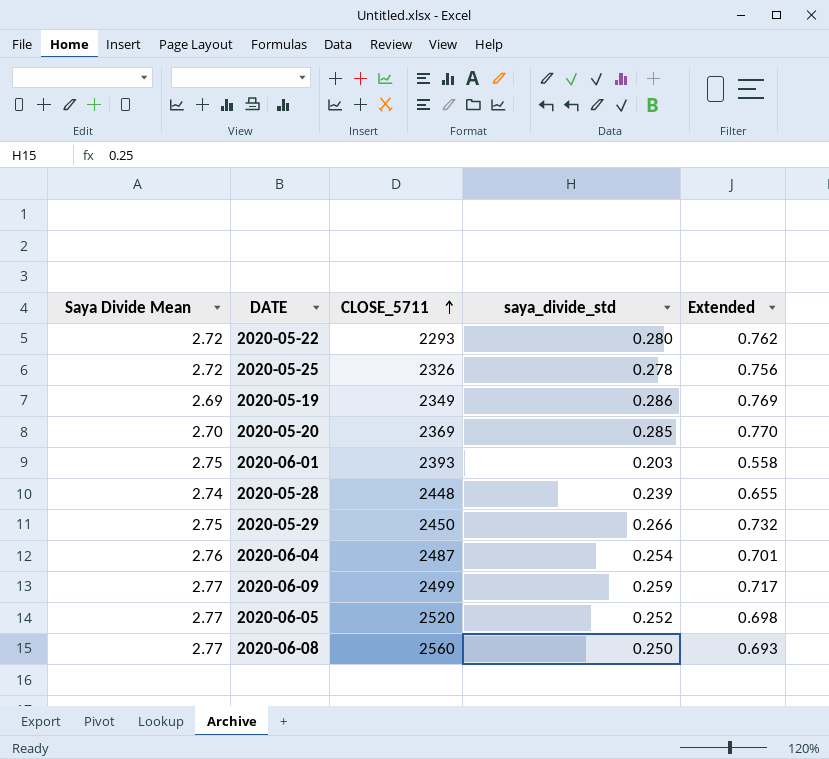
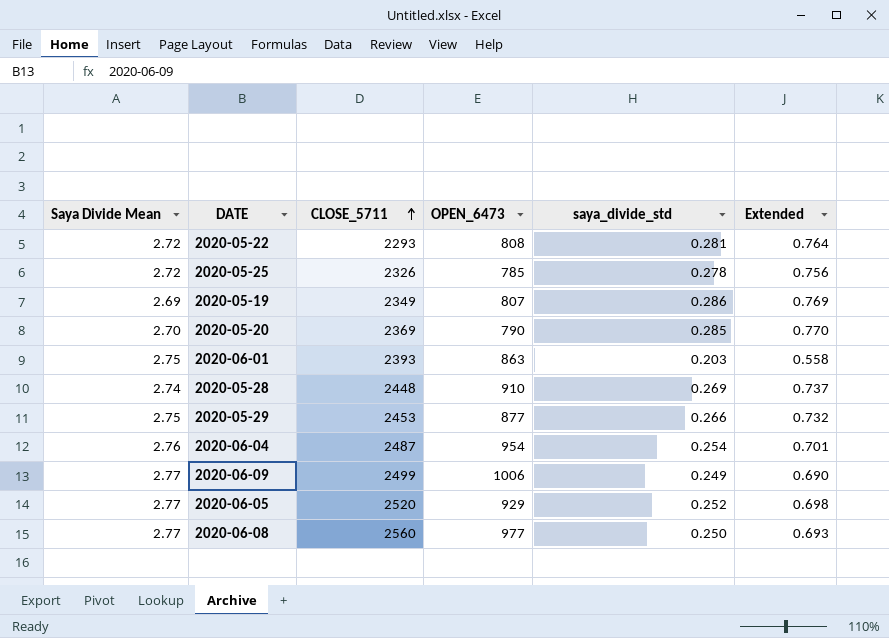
column OPEN_6473 | position: none -> 4
2020-05-22 | saya_divide_std: 0.280 -> 0.281
2020-05-22 | Extended: 0.762 -> 0.764
2020-05-28 | saya_divide_std: 0.239 -> 0.269
2020-05-28 | Extended: 0.655 -> 0.737
2020-05-29 | CLOSE_5711: 2450 -> 2453
2020-06-09 | saya_divide_std: 0.259 -> 0.249
2020-06-09 | Extended: 0.717 -> 0.690

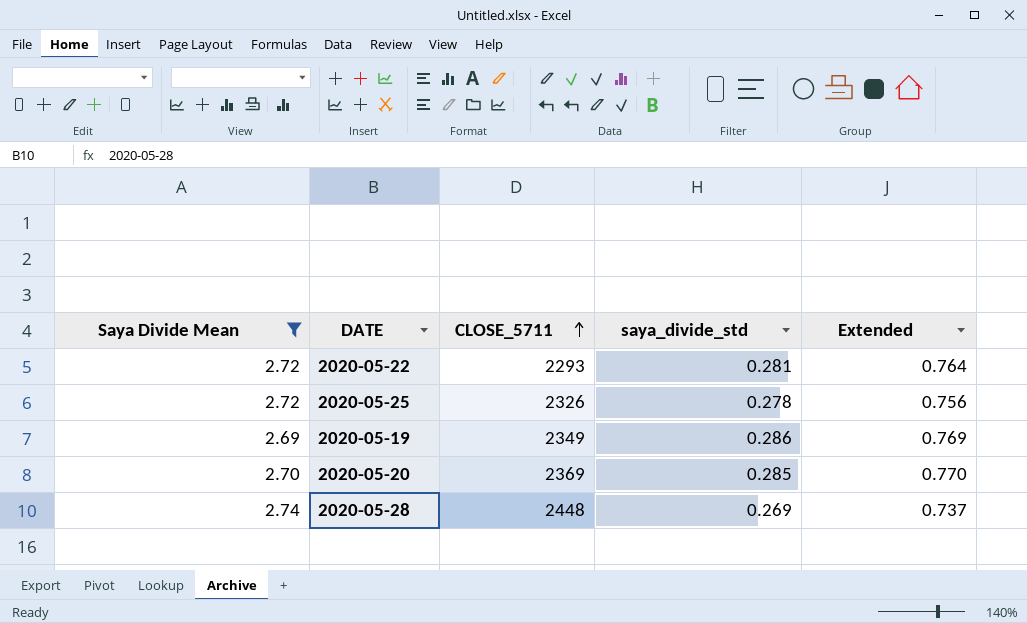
filter: none -> Saya Divide Mean <= 2.74
column OPEN_6473 | position: 4 -> none

